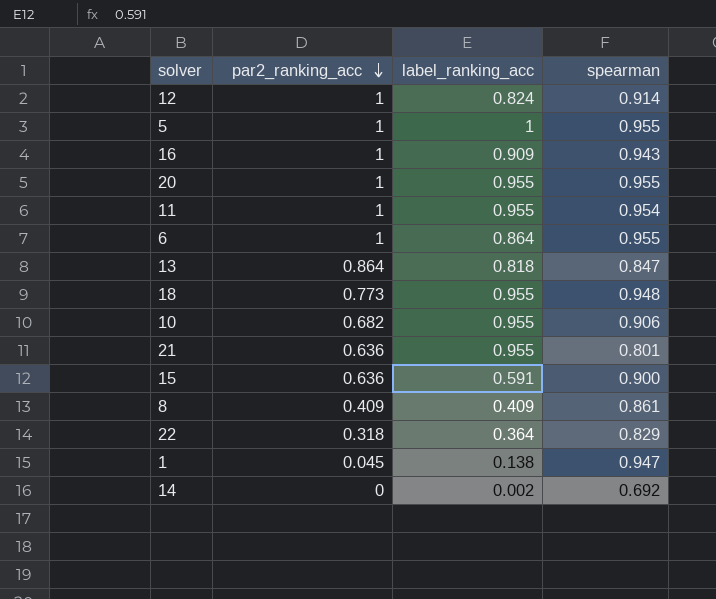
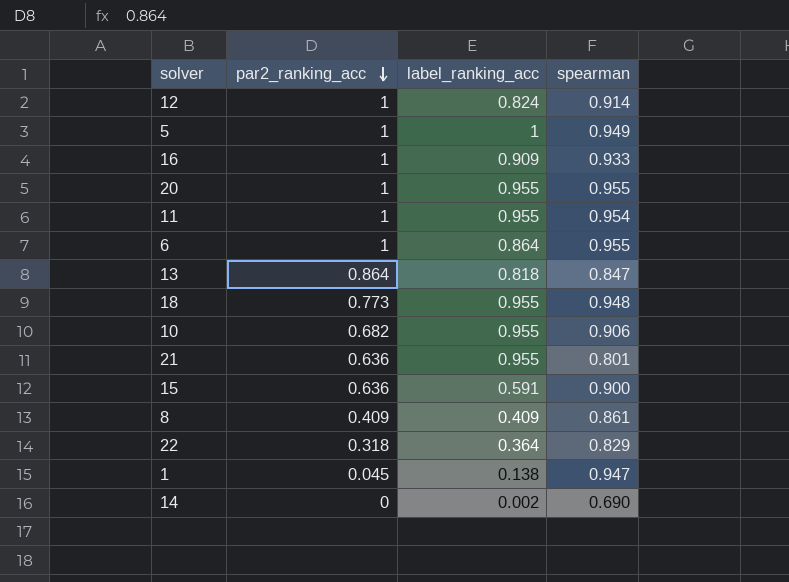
5 | spearman: 0.955 -> 0.949
16 | spearman: 0.943 -> 0.933
14 | spearman: 0.692 -> 0.690

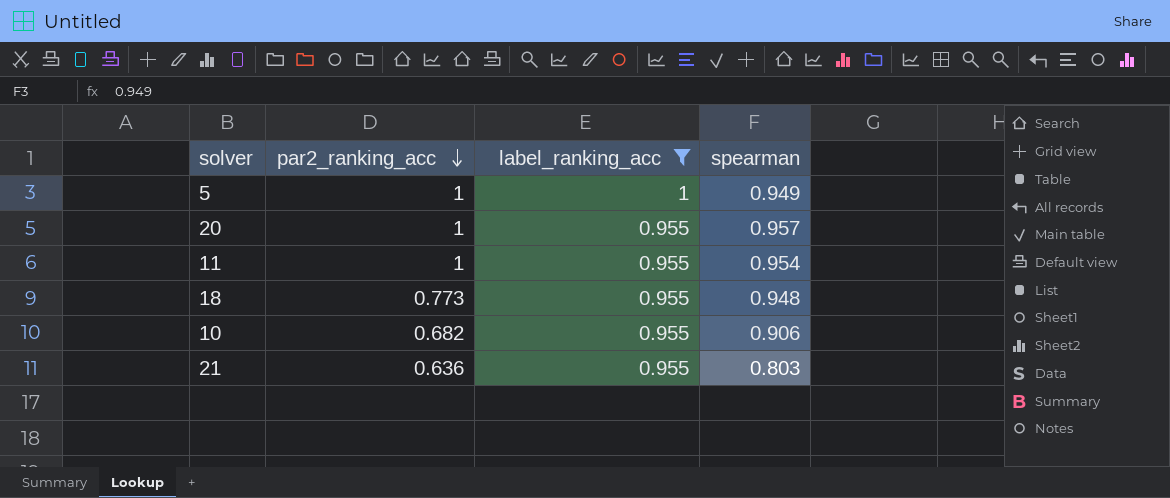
filter: none -> label_ranking_acc >= 0.955
20 | spearman: 0.955 -> 0.957
21 | spearman: 0.801 -> 0.803

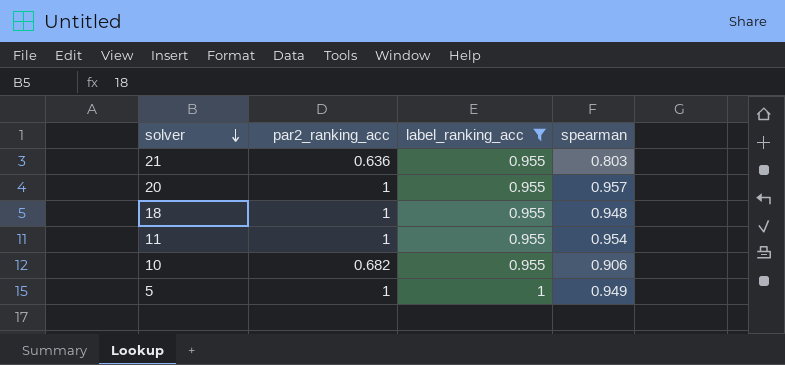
row order: par2_ranking_acc descending -> solver descending
18 | par2_ranking_acc: 0.773 -> 1

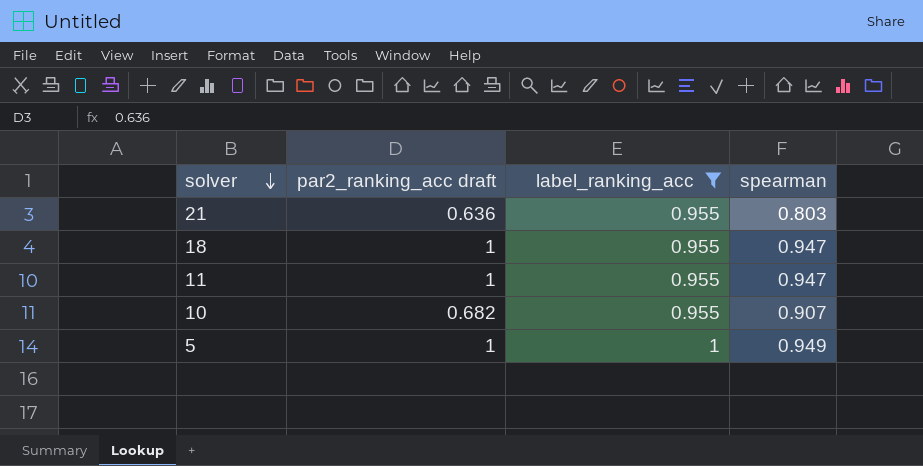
column name: par2_ranking_acc -> par2_ranking_acc draft
row 20: 1 | 0.955 | 0.957 -> none
18 | spearman: 0.948 -> 0.947
11 | spearman: 0.954 -> 0.947
10 | spearman: 0.906 -> 0.907

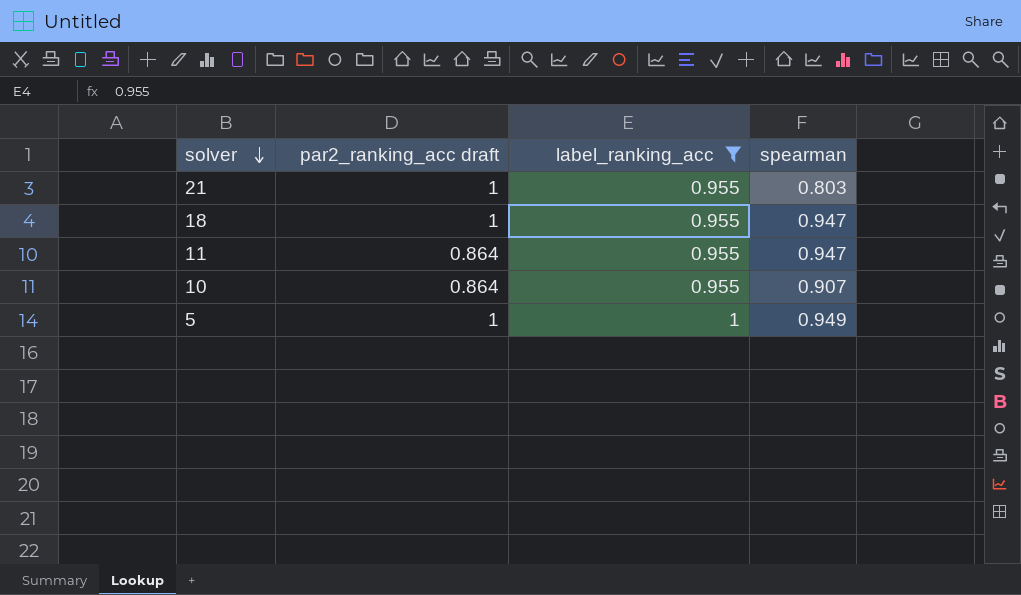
21 | par2_ranking_acc draft: 0.636 -> 1
11 | par2_ranking_acc draft: 1 -> 0.864
10 | par2_ranking_acc draft: 0.682 -> 0.864

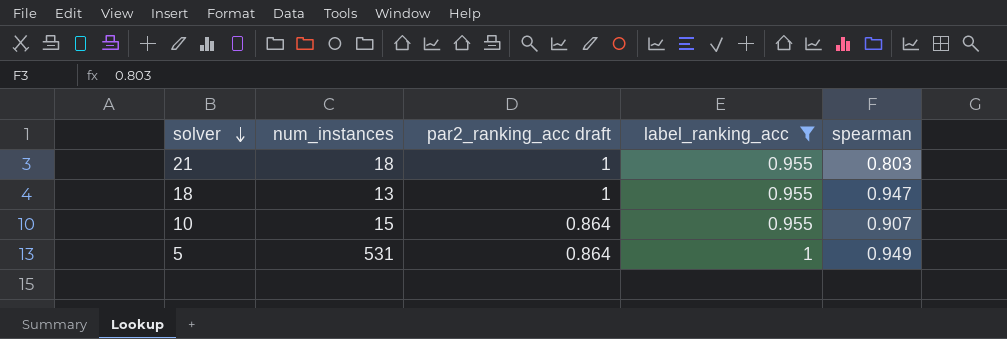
column num_instances | position: none -> 2
row 11: 0.864 | 0.955 | 0.947 -> none
5 | par2_ranking_acc draft: 1 -> 0.864

